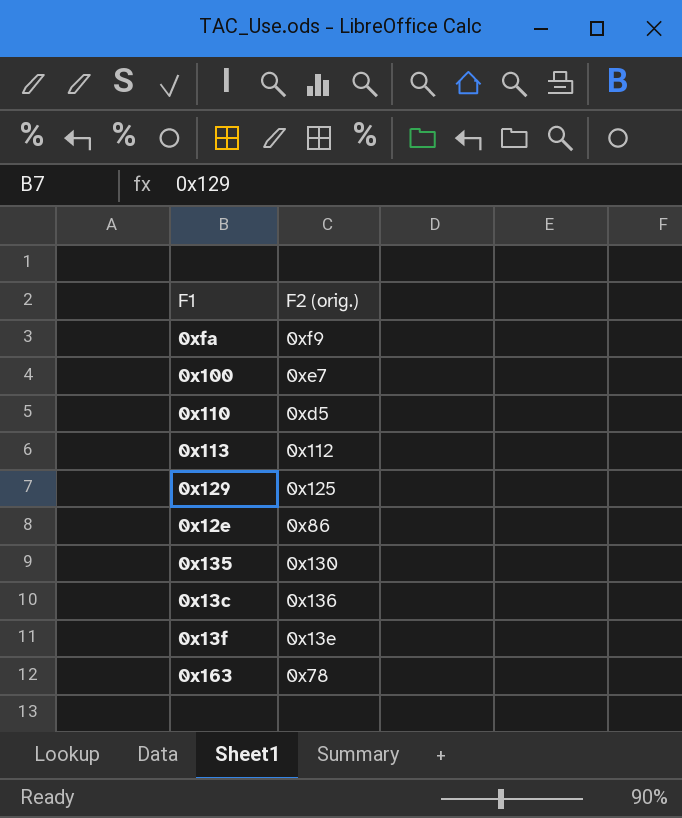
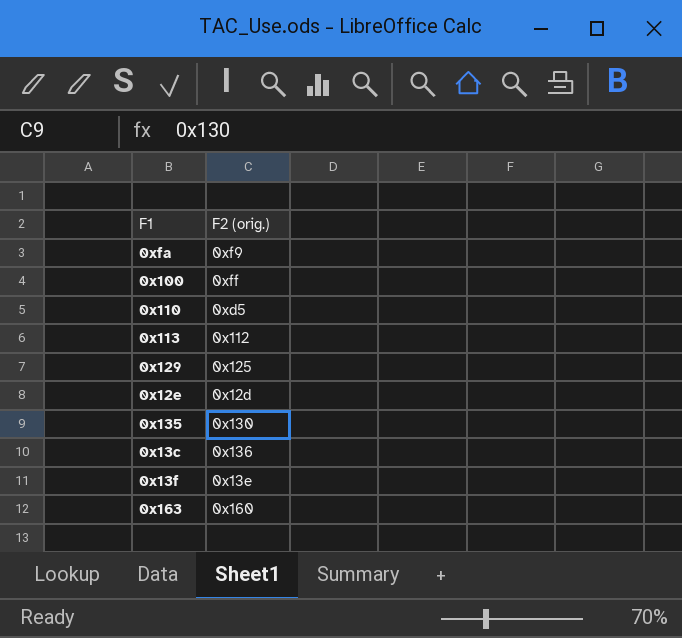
0x100 | F2 (orig.): 0xe7 -> 0xff
0x12e | F2 (orig.): 0x86 -> 0x12d
0x163 | F2 (orig.): 0x78 -> 0x160

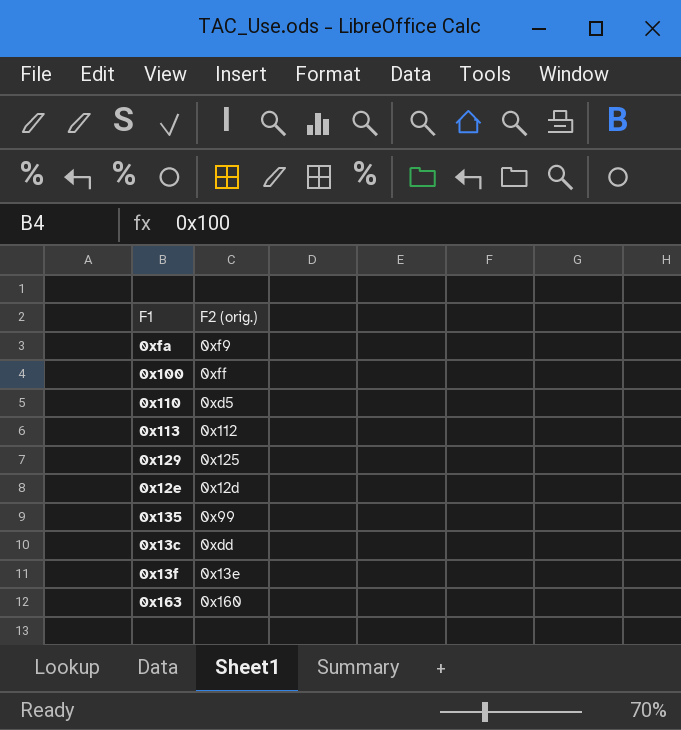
0x135 | F2 (orig.): 0x130 -> 0x99
0x13c | F2 (orig.): 0x136 -> 0xdd

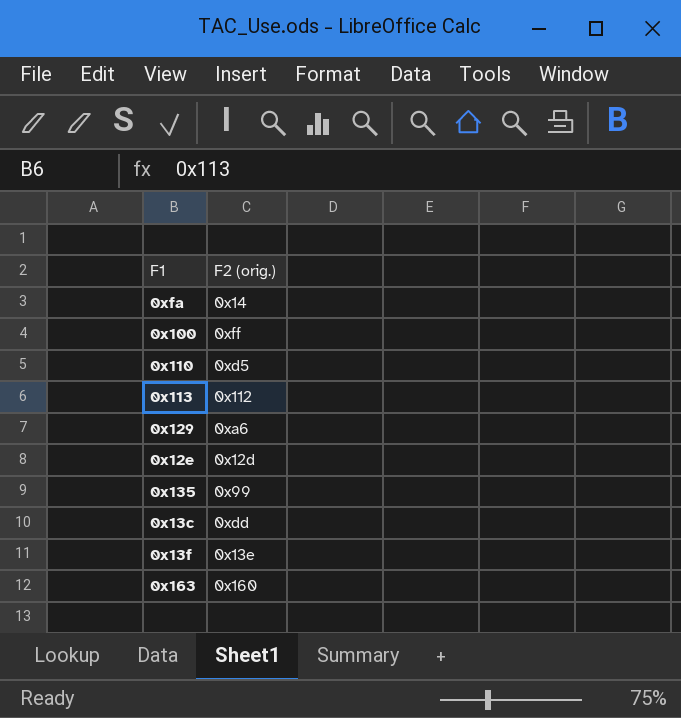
0xfa | F2 (orig.): 0xf9 -> 0x14
0x129 | F2 (orig.): 0x125 -> 0xa6

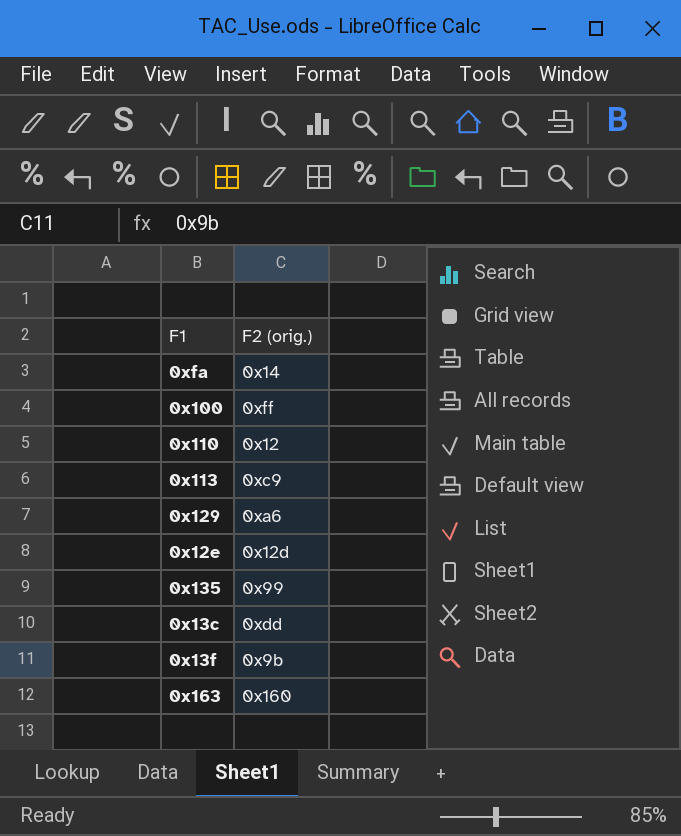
0x110 | F2 (orig.): 0xd5 -> 0x12
0x113 | F2 (orig.): 0x112 -> 0xc9
0x13f | F2 (orig.): 0x13e -> 0x9b

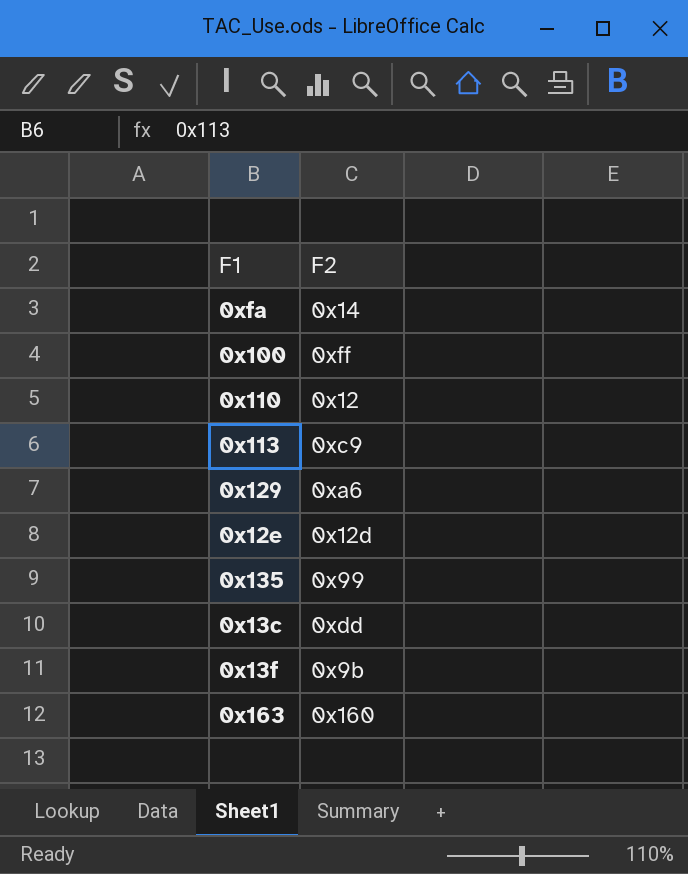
column name: F2 (orig.) -> F2

